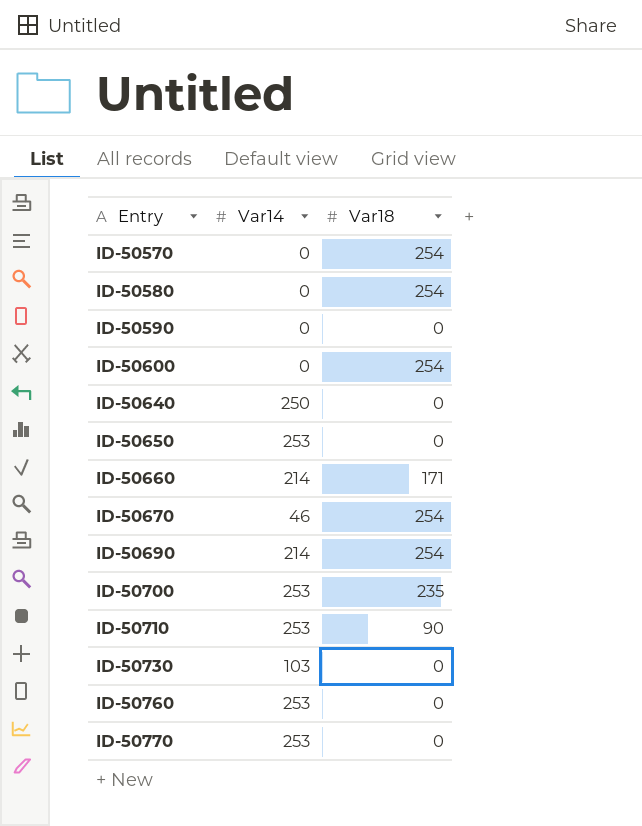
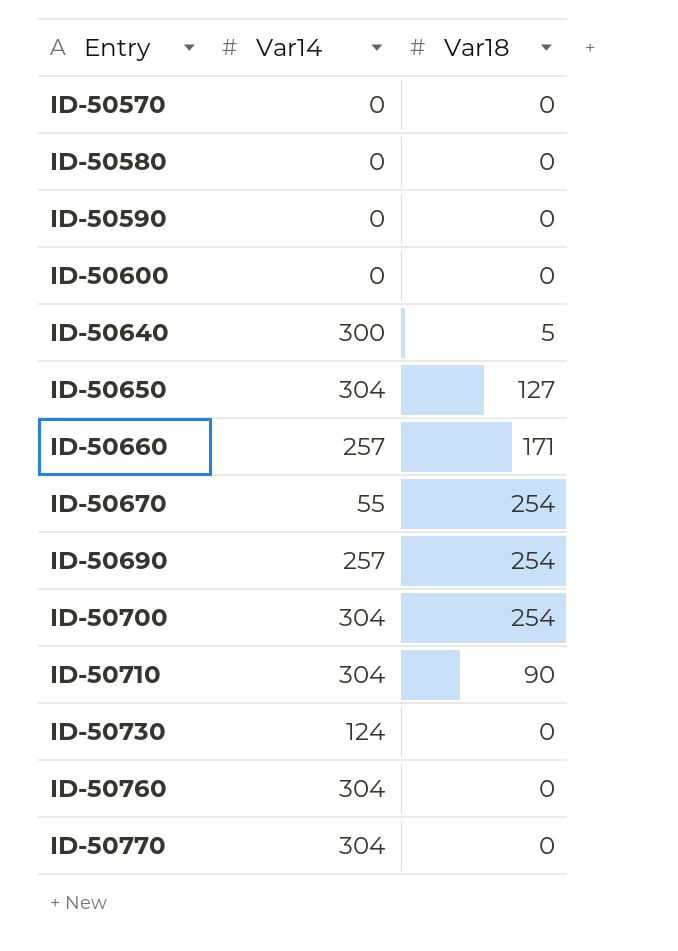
ID-50570 | Var18: 254 -> 0
ID-50580 | Var18: 254 -> 0
ID-50600 | Var18: 254 -> 0
ID-50640 | Var14: 250 -> 300
ID-50640 | Var18: 0 -> 5
ID-50650 | Var14: 253 -> 304
ID-50650 | Var18: 0 -> 127
ID-50660 | Var14: 214 -> 257
ID-50670 | Var14: 46 -> 55
ID-50690 | Var14: 214 -> 257
ID-50700 | Var14: 253 -> 304
ID-50700 | Var18: 235 -> 254
ID-50710 | Var14: 253 -> 304
ID-50730 | Var14: 103 -> 124
ID-50760 | Var14: 253 -> 304
ID-50770 | Var14: 253 -> 304

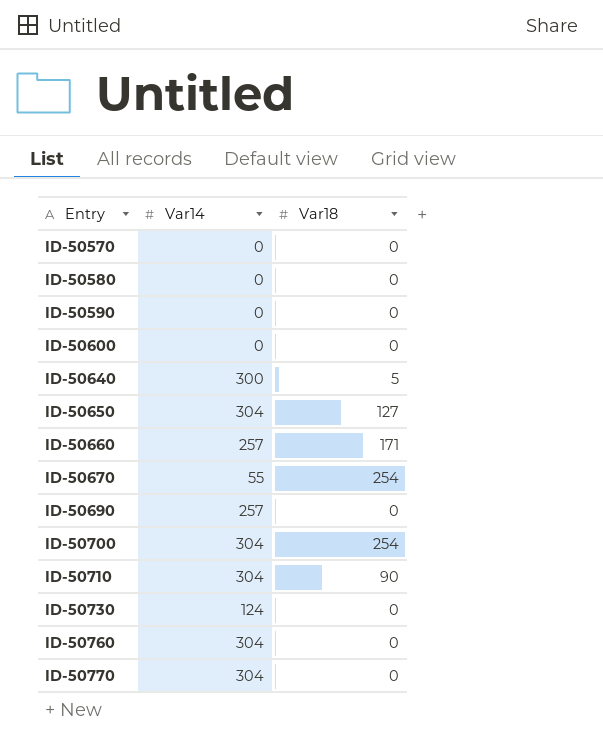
ID-50690 | Var18: 254 -> 0

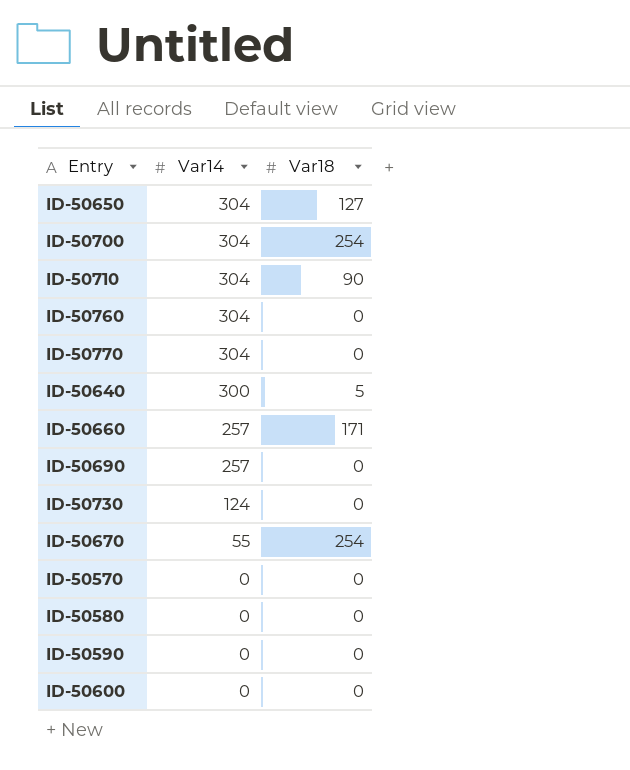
row order: Entry ascending -> Var14 descending

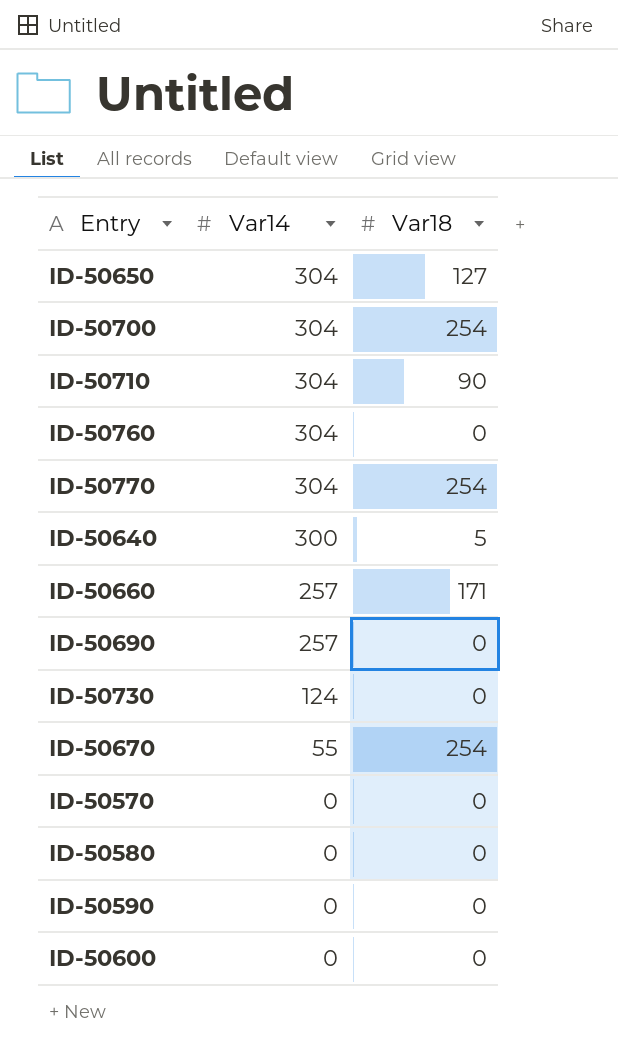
ID-50770 | Var18: 0 -> 254

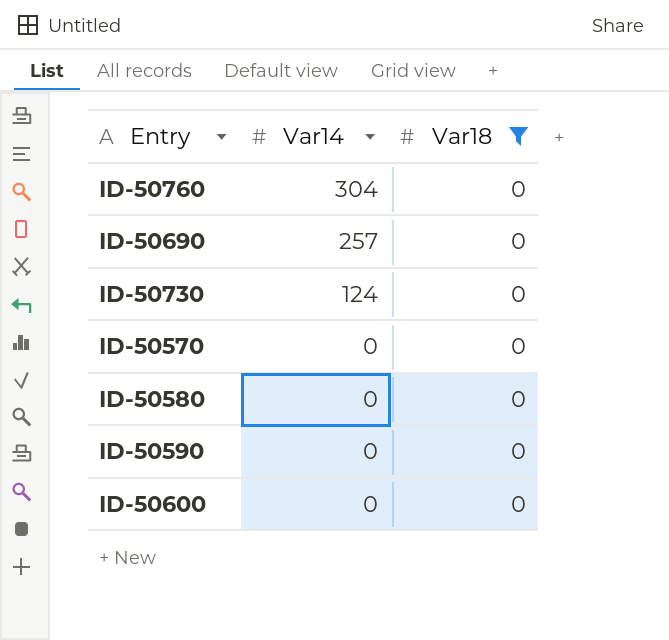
filter: none -> Var18 = 0

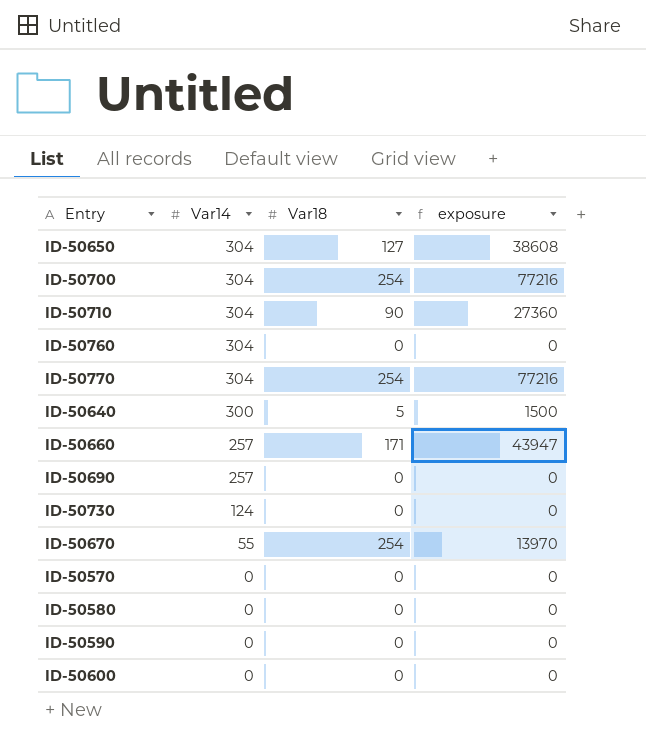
filter: Var18 = 0 -> none
column exposure | formula: none -> [Var14] * [Var18]

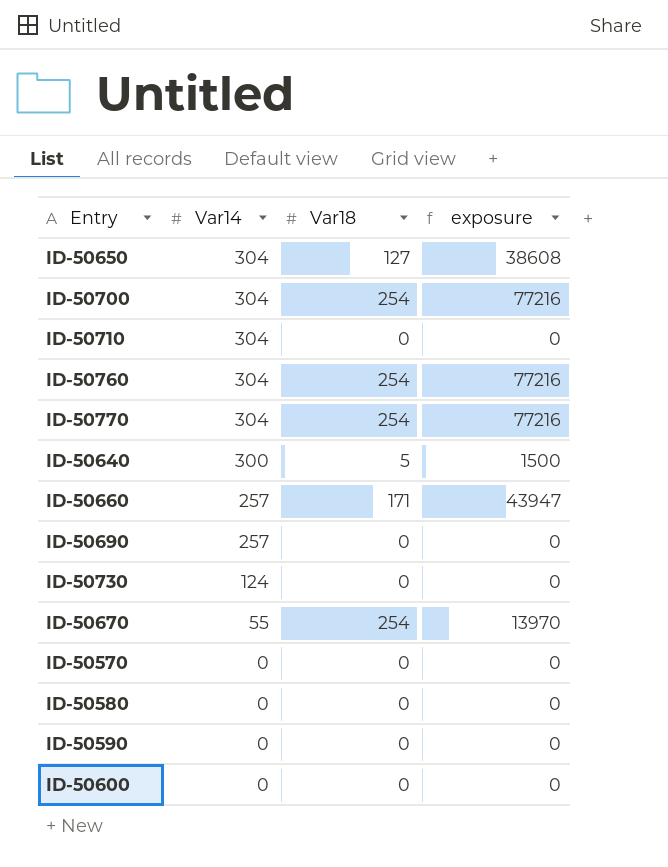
ID-50710 | Var18: 90 -> 0
ID-50710 | exposure: 27360 -> 0
ID-50760 | Var18: 0 -> 254
ID-50760 | exposure: 0 -> 77216

